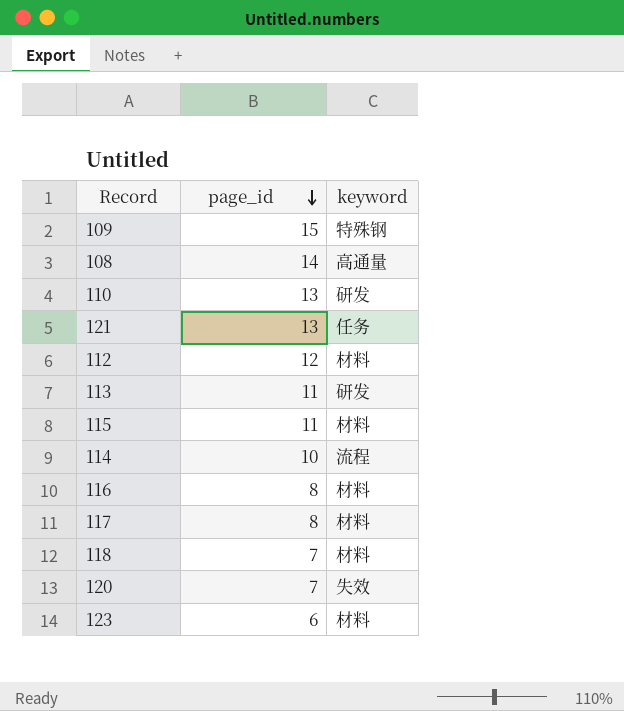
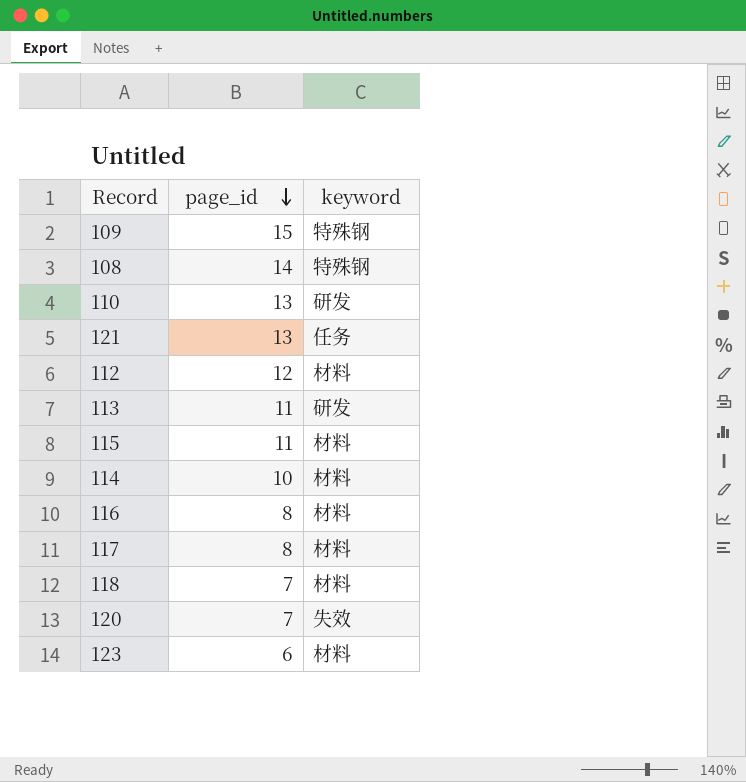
108 | keyword: 高通量 -> 特殊钢
114 | keyword: 流程 -> 材料

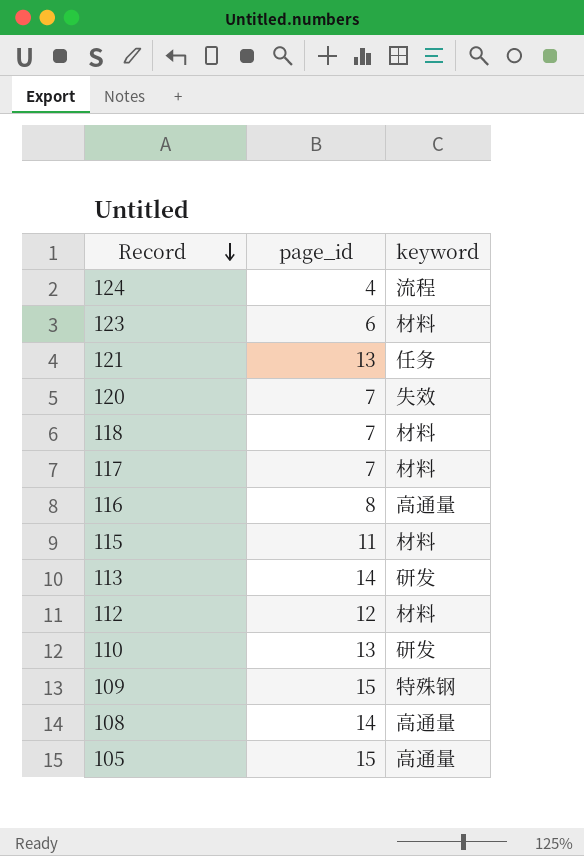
row order: page_id descending -> Record descending
row 114: 10 | 材料 -> none
row 124: none -> 4 | 流程
117 | page_id: 8 -> 7
116 | keyword: 材料 -> 高通量
113 | page_id: 11 -> 14
108 | keyword: 特殊钢 -> 高通量
row 105: none -> 15 | 高通量

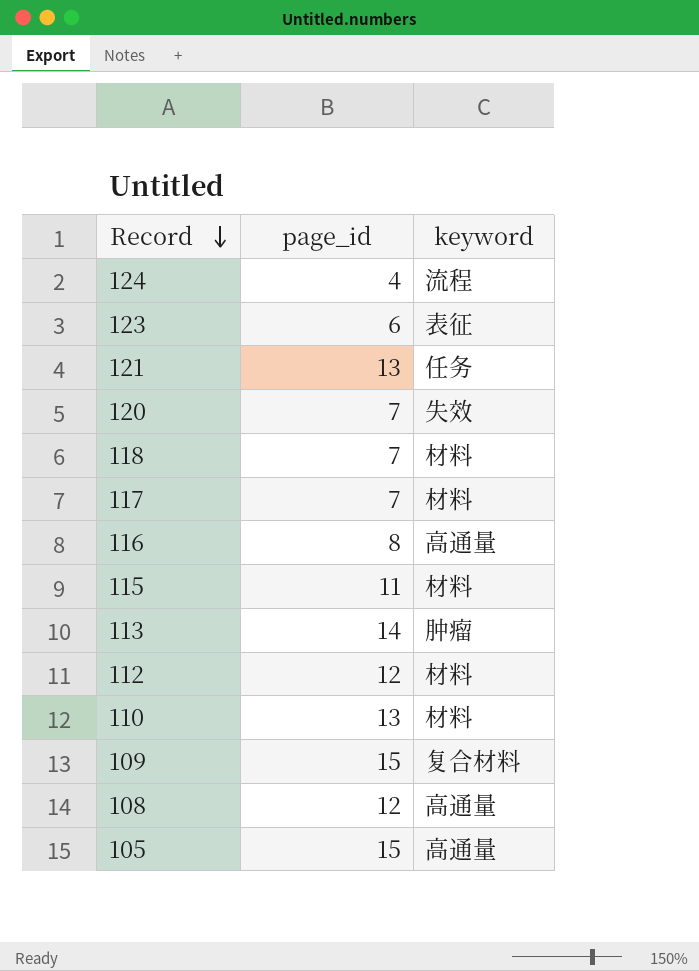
123 | keyword: 材料 -> 表征
113 | keyword: 研发 -> 肿瘤
110 | keyword: 研发 -> 材料
109 | keyword: 特殊钢 -> 复合材料
108 | page_id: 14 -> 12

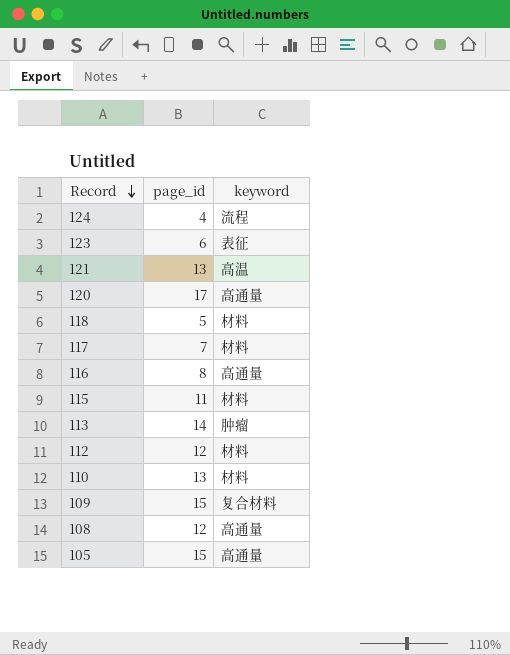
121 | keyword: 任务 -> 高温
120 | page_id: 7 -> 17
120 | keyword: 失效 -> 高通量
118 | page_id: 7 -> 5

